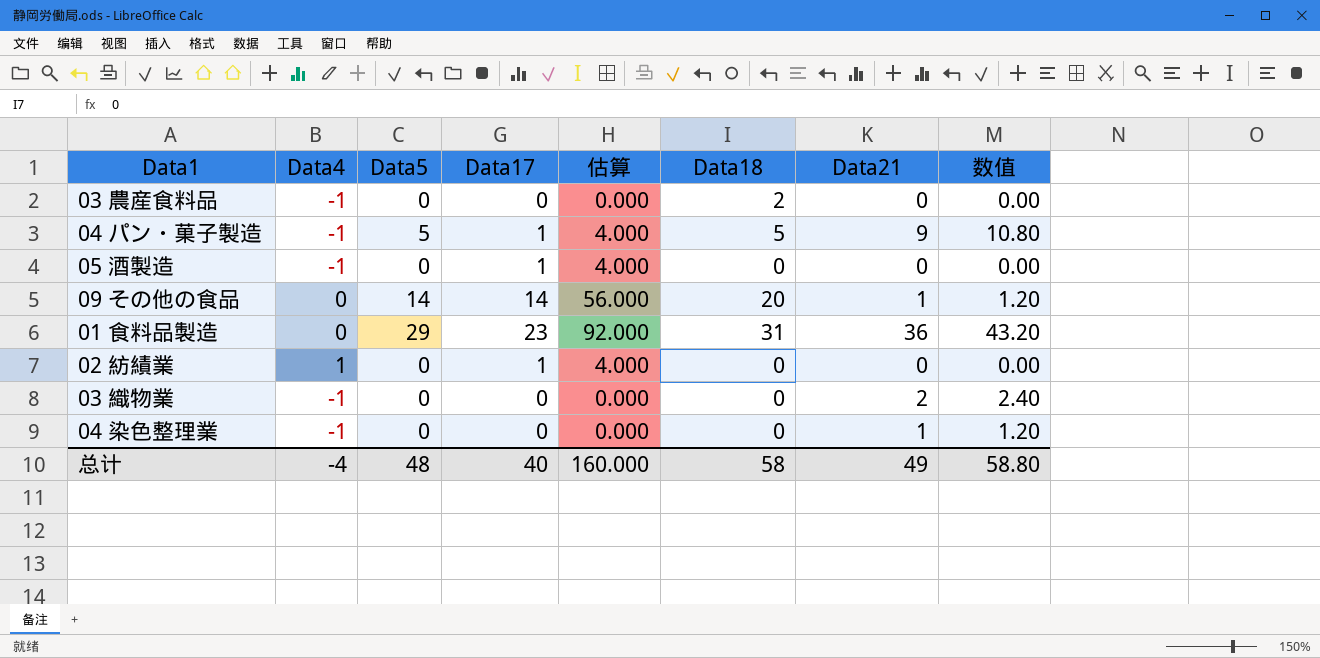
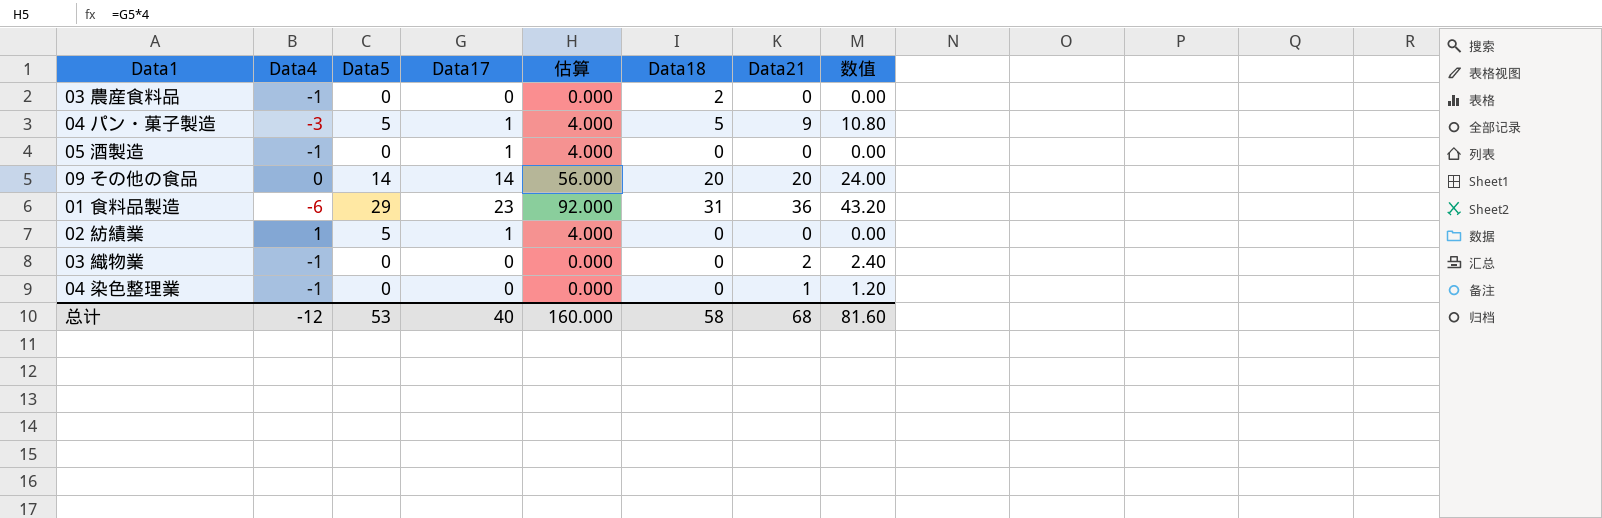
04 パン・菓子製造 | Data4: -1 -> -3
09 その他の食品 | Data21: 1 -> 20
09 その他の食品 | 数值: 1.20 -> 24.00
01 食料品製造 | Data4: 0 -> -6
02 紡績業 | Data5: 0 -> 5
总计 | Data4: -4 -> -12
总计 | Data5: 48 -> 53
总计 | Data21: 49 -> 68
总计 | 数值: 58.80 -> 81.60

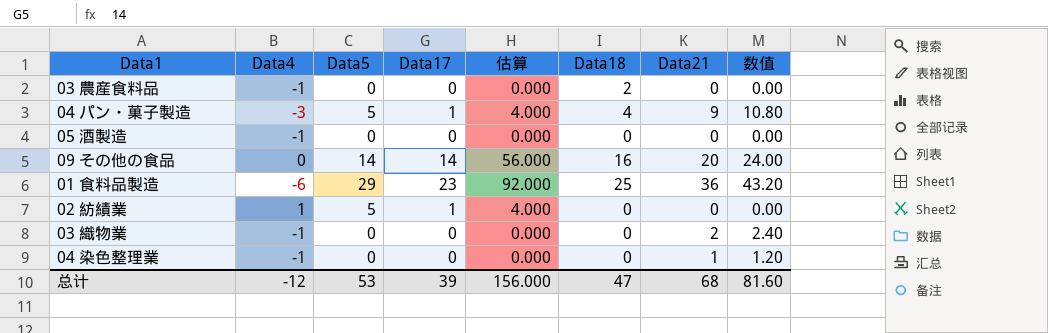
04 パン・菓子製造 | Data18: 5 -> 4
05 酒製造 | Data17: 1 -> 0
05 酒製造 | 估算: 4.000 -> 0.000
09 その他の食品 | Data18: 20 -> 16
01 食料品製造 | Data18: 31 -> 25
总计 | Data17: 40 -> 39
总计 | 估算: 160.000 -> 156.000
总计 | Data18: 58 -> 47

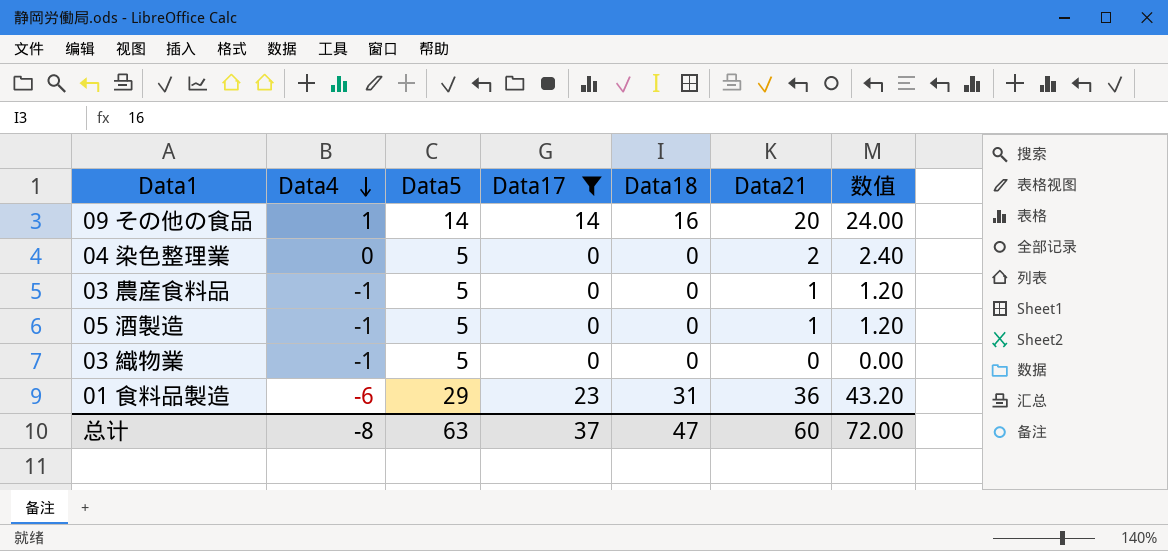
filter: none -> Data17 != 1
row order: none -> Data4 descending
column 估算 | formula: [Data17] * 4 -> none
09 その他の食品 | Data4: 0 -> 1
04 染色整理業 | Data4: -1 -> 0
04 染色整理業 | Data5: 0 -> 5
04 染色整理業 | Data21: 1 -> 2
04 染色整理業 | 数值: 1.20 -> 2.40
03 農産食料品 | Data5: 0 -> 5
03 農産食料品 | Data18: 2 -> 0
03 農産食料品 | Data21: 0 -> 1
03 農産食料品 | 数值: 0.00 -> 1.20
05 酒製造 | Data5: 0 -> 5
05 酒製造 | Data21: 0 -> 1
05 酒製造 | 数值: 0.00 -> 1.20
03 織物業 | Data5: 0 -> 5
03 織物業 | Data21: 2 -> 0
03 織物業 | 数值: 2.40 -> 0.00
01 食料品製造 | Data18: 25 -> 31
总计 | Data4: -12 -> -8
总计 | Data5: 53 -> 63
总计 | Data17: 39 -> 37
总计 | Data21: 68 -> 60
总计 | 数值: 81.60 -> 72.00

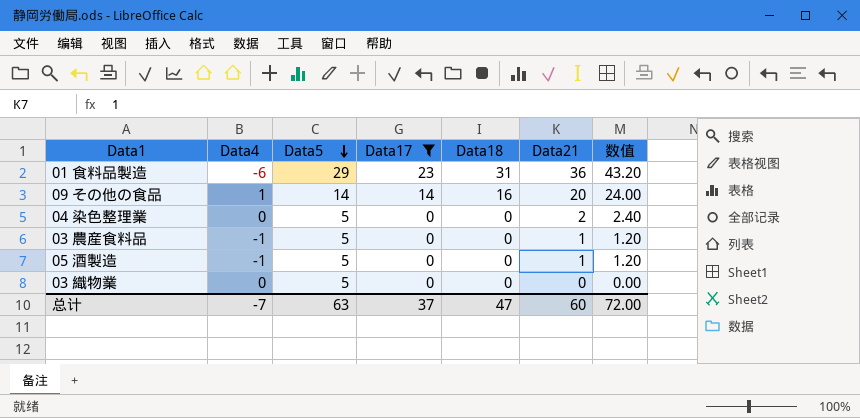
row order: Data4 descending -> Data5 descending
03 織物業 | Data4: -1 -> 0
总计 | Data4: -8 -> -7

